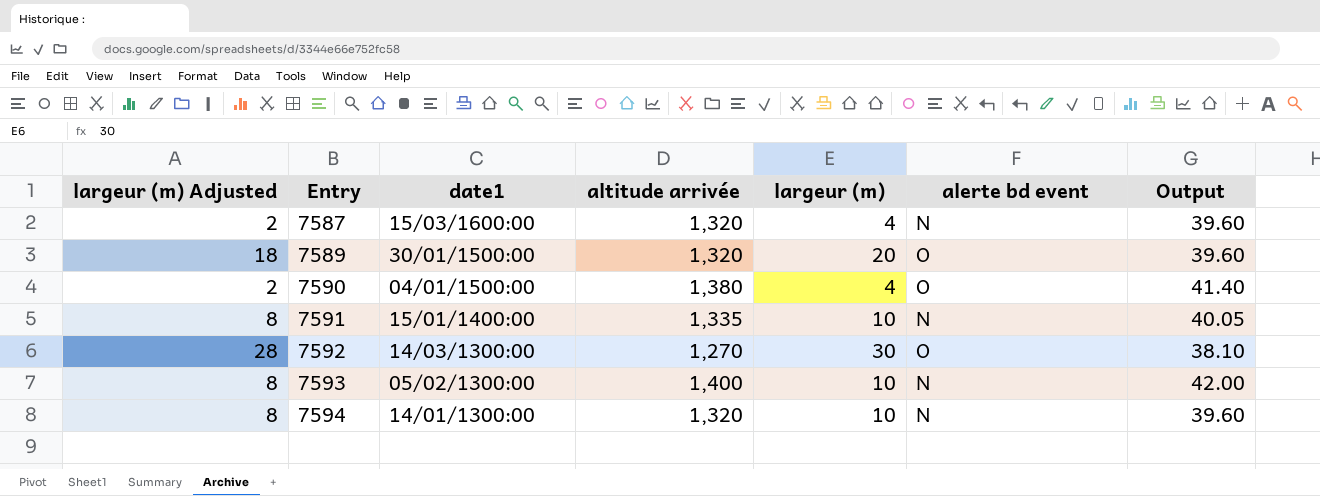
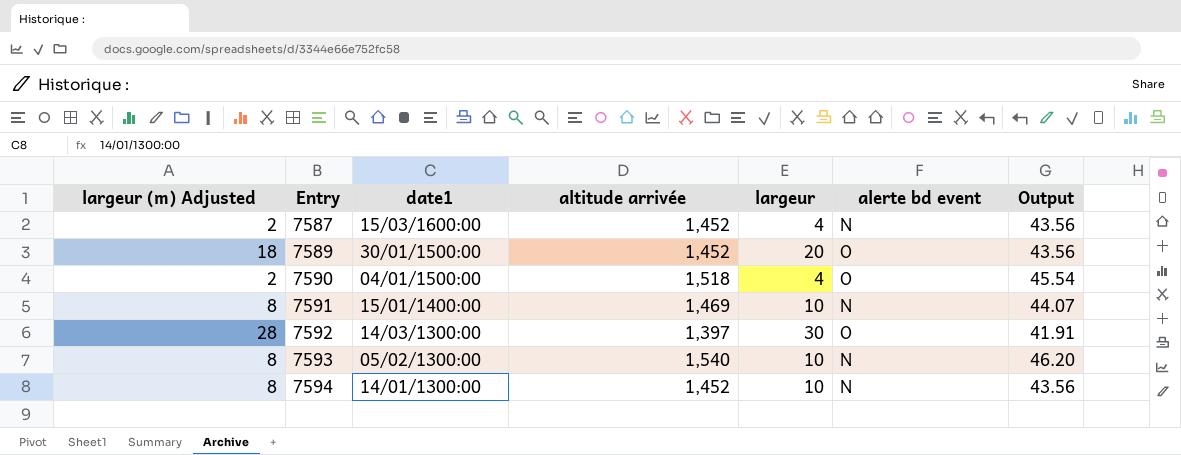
column name: largeur (m) -> largeur
7587 | altitude arrivée: 1,320 -> 1,452
7587 | Output: 39.60 -> 43.56
7589 | altitude arrivée: 1,320 -> 1,452
7589 | Output: 39.60 -> 43.56
7590 | altitude arrivée: 1,380 -> 1,518
7590 | Output: 41.40 -> 45.54
7591 | altitude arrivée: 1,335 -> 1,469
7591 | Output: 40.05 -> 44.07
7592 | altitude arrivée: 1,270 -> 1,397
7592 | Output: 38.10 -> 41.91
7593 | altitude arrivée: 1,400 -> 1,540
7593 | Output: 42.00 -> 46.20
7594 | altitude arrivée: 1,320 -> 1,452
7594 | Output: 39.60 -> 43.56

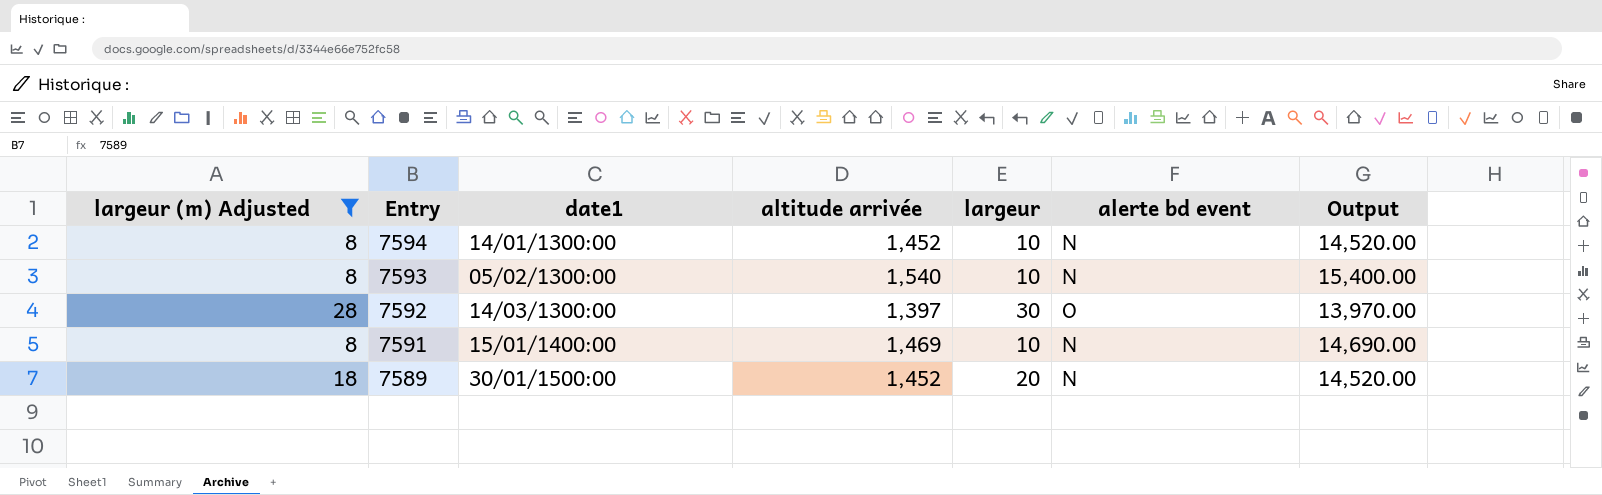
filter: none -> largeur (m) Adjusted != 2
row order: Entry ascending -> Entry descending
column Output | formula: [altitude arrivée] * 0.03 -> [altitude arrivée] * 10
7589 | alerte bd event: O -> N

